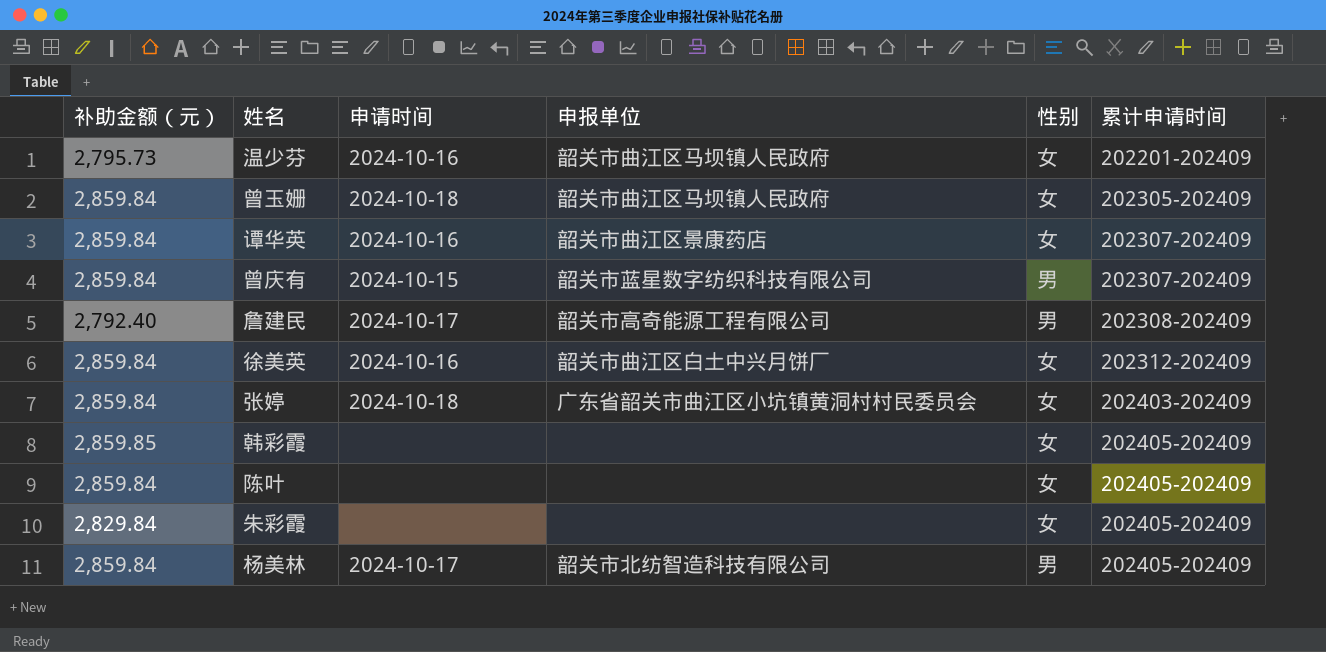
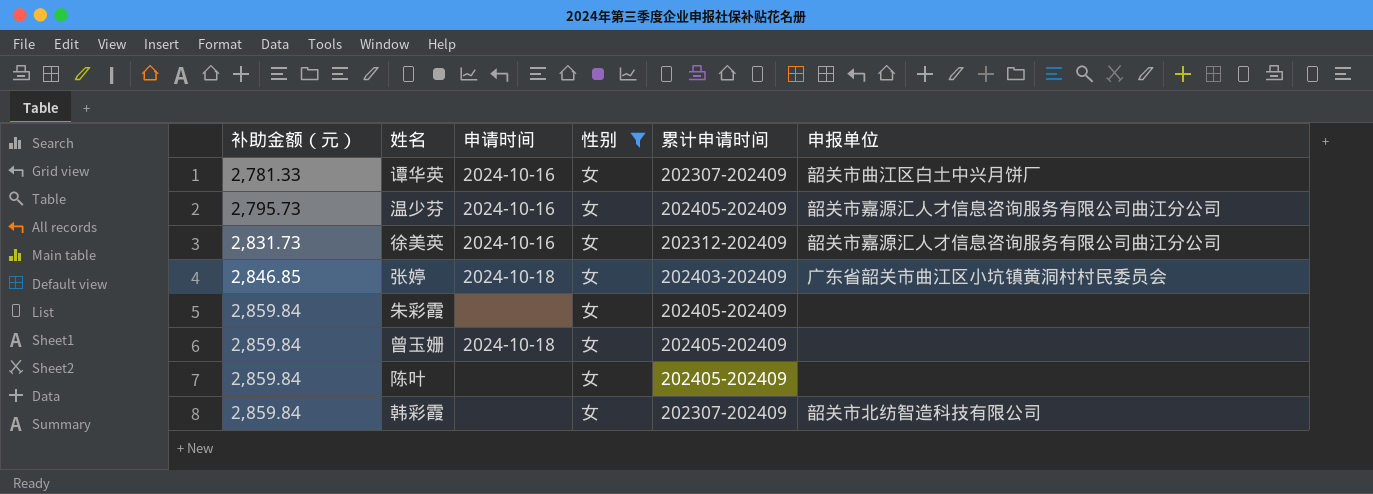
filter: none -> 性别 = 女
row order: 累计申请时间 ascending -> 补助金额（元） ascending
column 申报单位 | position: 4 -> 6
谭华英 | 补助金额（元）: 2,859.84 -> 2,781.33
谭华英 | 申报单位: 韶关市曲江区景康药店 -> 韶关市曲江区白土中兴月饼厂
温少芬 | 累计申请时间: 202201-202409 -> 202405-202409
温少芬 | 申报单位: 韶关市曲江区马坝镇人民政府 -> 韶关市嘉源汇人才信息咨询服务有限公司曲江分公司
徐美英 | 补助金额（元）: 2,859.84 -> 2,831.73
徐美英 | 申报单位: 韶关市曲江区白土中兴月饼厂 -> 韶关市嘉源汇人才信息咨询服务有限公司曲江分公司
张婷 | 补助金额（元）: 2,859.84 -> 2,846.85
朱彩霞 | 补助金额（元）: 2,829.84 -> 2,859.84
曾玉姗 | 累计申请时间: 202305-202409 -> 202405-202409
曾玉姗 | 申报单位: 韶关市曲江区马坝镇人民政府 -> none
韩彩霞 | 补助金额（元）: 2,859.85 -> 2,859.84
韩彩霞 | 累计申请时间: 202405-202409 -> 202307-202409
韩彩霞 | 申报单位: none -> 韶关市北纺智造科技有限公司

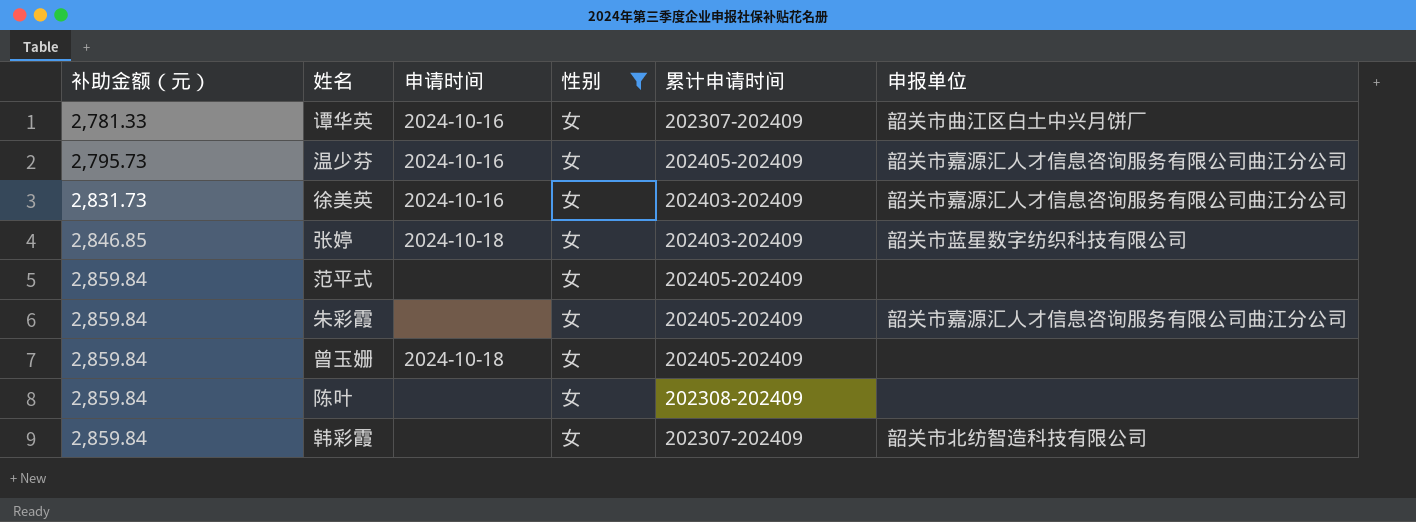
徐美英 | 累计申请时间: 202312-202409 -> 202403-202409
张婷 | 申报单位: 广东省韶关市曲江区小坑镇黄洞村村民委员会 -> 韶关市蓝星数字纺织科技有限公司
row 范平式: none -> 2,859.84 | none | 女 | 202405-202409 | none
朱彩霞 | 申报单位: none -> 韶关市嘉源汇人才信息咨询服务有限公司曲江分公司
陈叶 | 累计申请时间: 202405-202409 -> 202308-202409

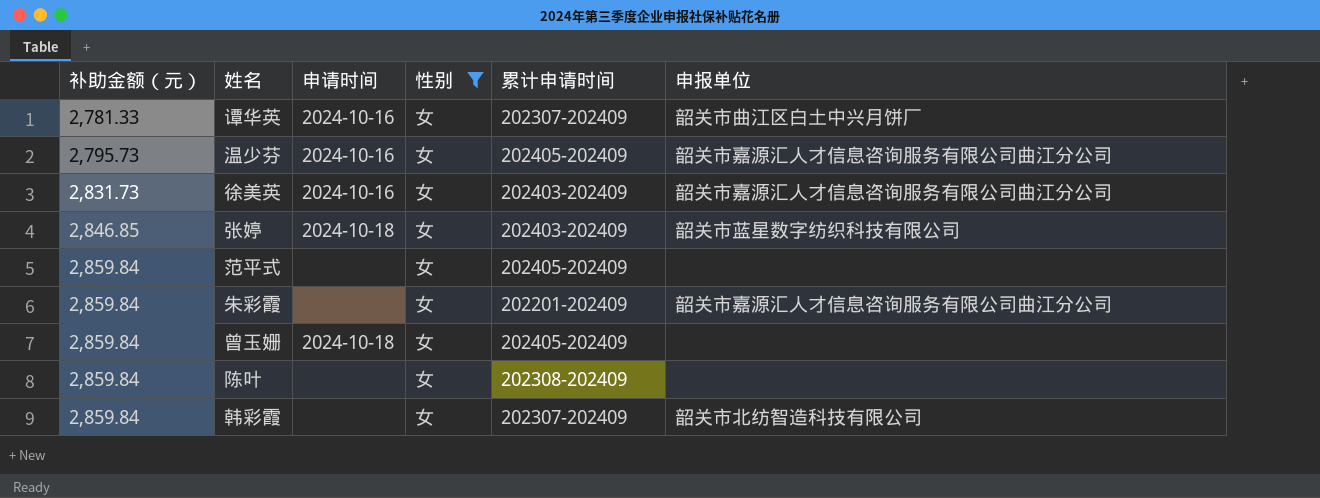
朱彩霞 | 累计申请时间: 202405-202409 -> 202201-202409

